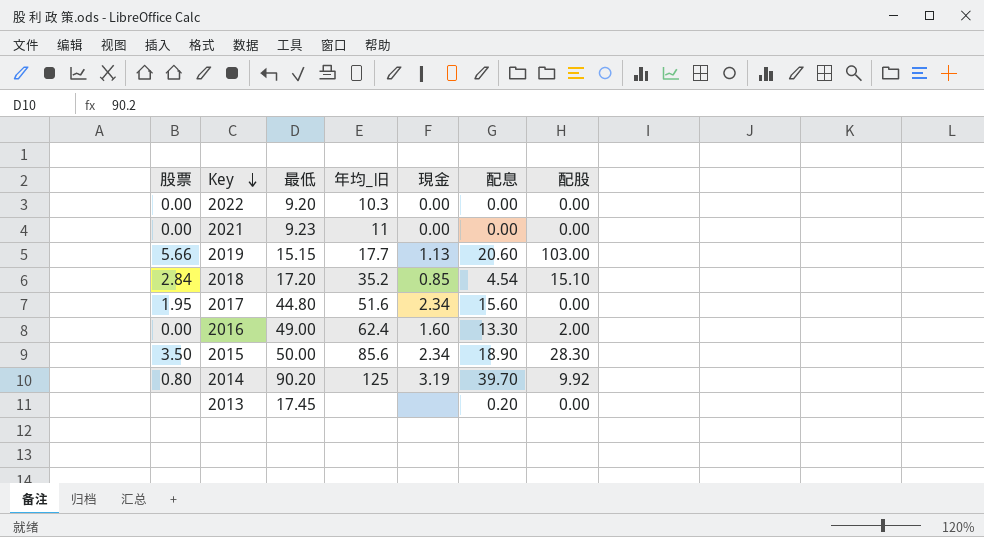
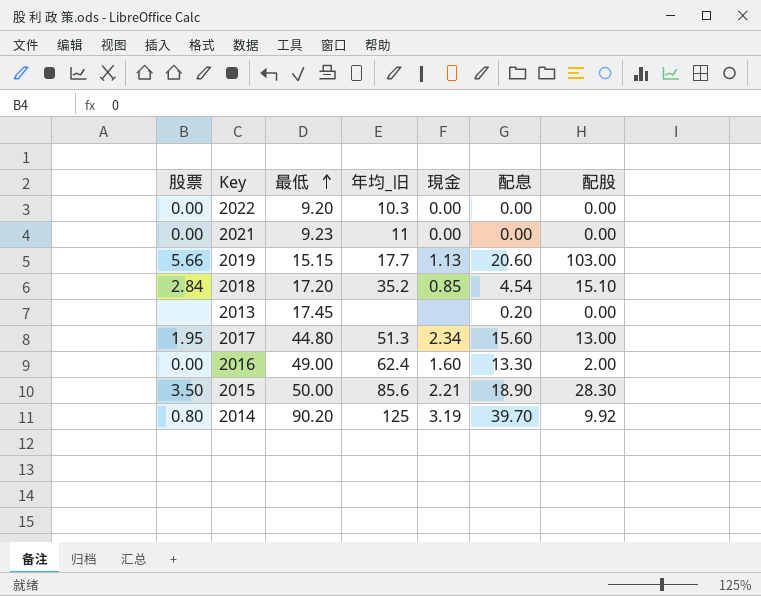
row order: Key descending -> 最低 ascending
2017 | 年均_旧: 51.6 -> 51.3
2017 | 配股: 0.00 -> 13.00
2015 | 現金: 2.34 -> 2.21

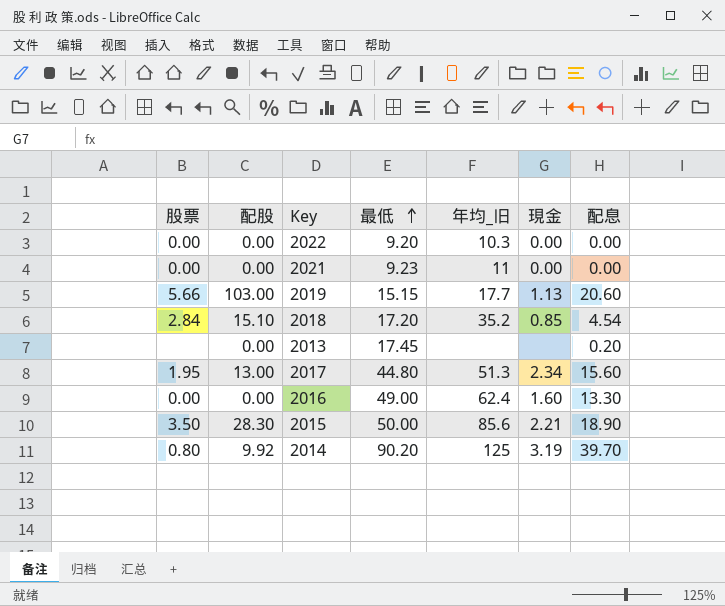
column 配股 | position: 7 -> 2
2016 | 配股: 2.00 -> 0.00

